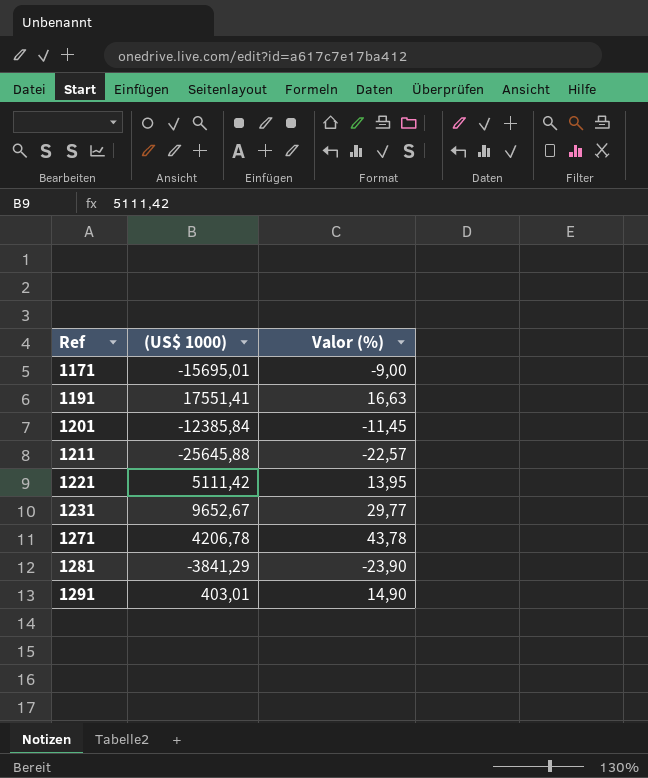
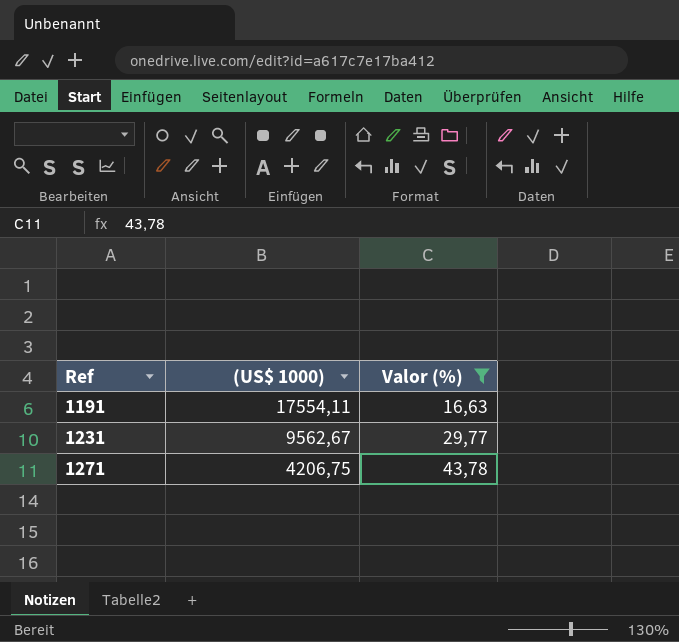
filter: none -> Valor (%) >= 16,63
1191 | (US$ 1000): 17551,41 -> 17554,11
1231 | (US$ 1000): 9652,67 -> 9562,67
1271 | (US$ 1000): 4206,78 -> 4206,75

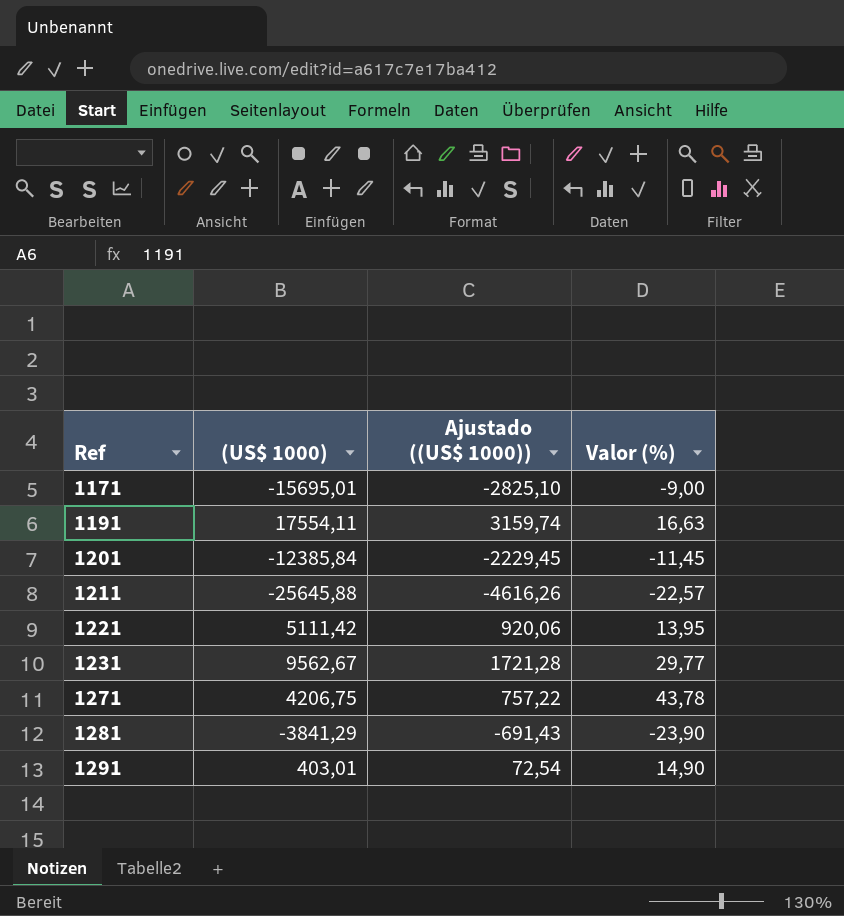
filter: Valor (%) >= 16,63 -> none
column Ajustado ((US$ 1000)) | formula: none -> [(US$ 1000)] * 0,18

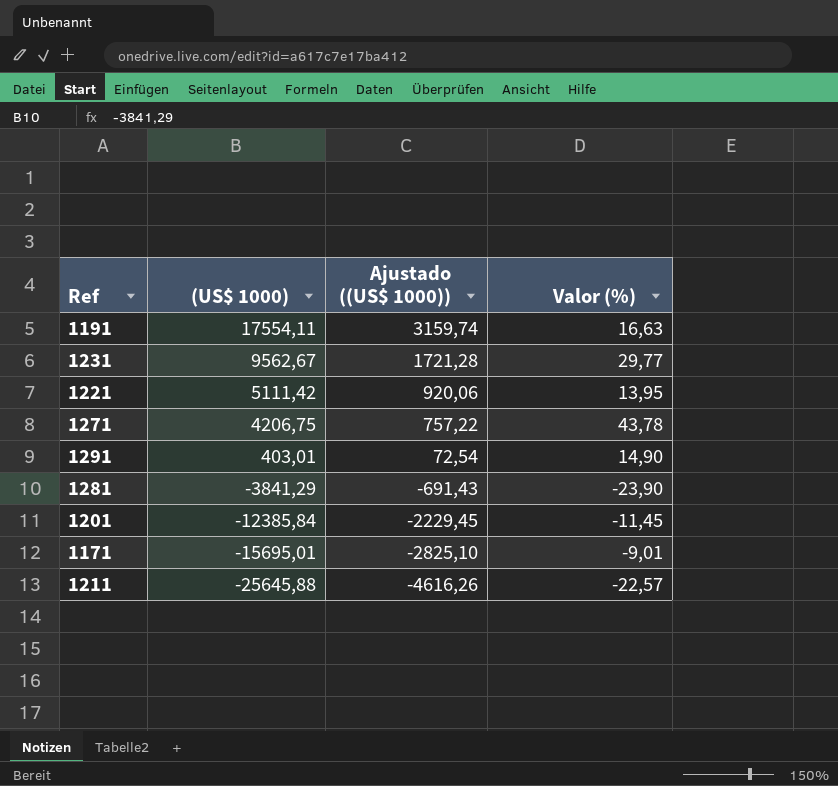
row order: Ref ascending -> (US$ 1000) descending
1171 | Valor (%): -9,00 -> -9,01

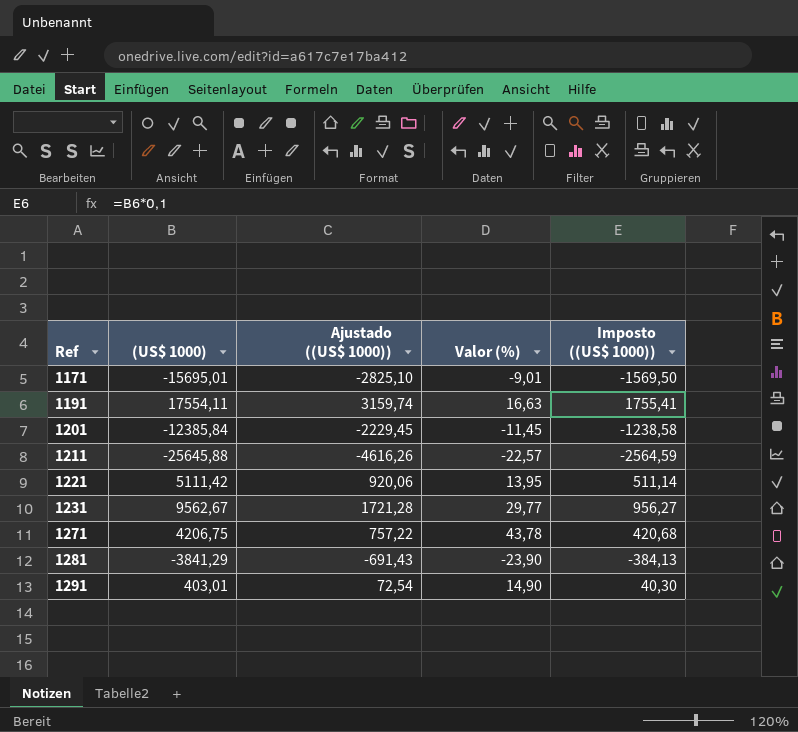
row order: (US$ 1000) descending -> Ref ascending
column Imposto ((US$ 1000)) | formula: none -> [(US$ 1000)] * 0,1

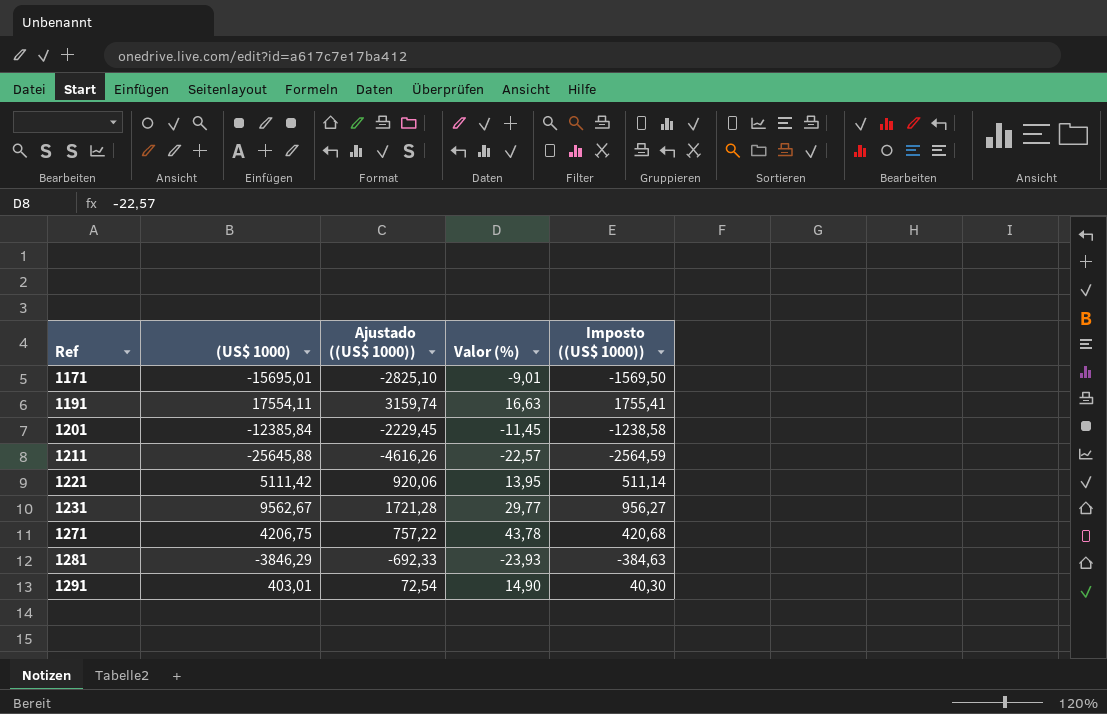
1281 | (US$ 1000): -3841,29 -> -3846,29
1281 | Ajustado ((US$ 1000)): -691,43 -> -692,33
1281 | Valor (%): -23,90 -> -23,93
1281 | Imposto ((US$ 1000)): -384,13 -> -384,63

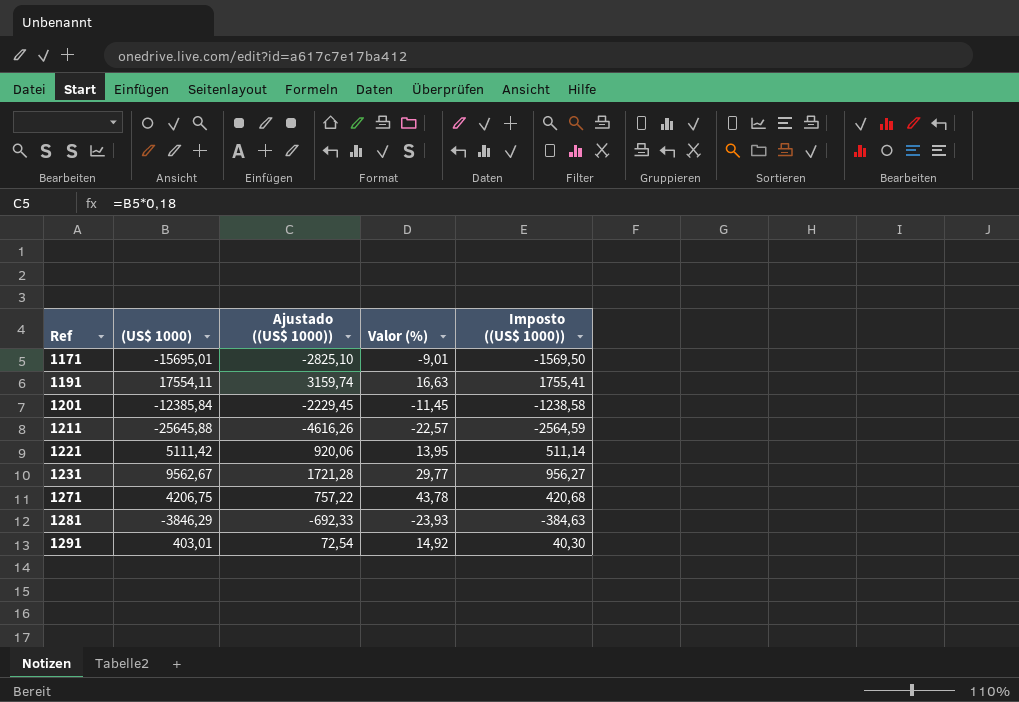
1291 | Valor (%): 14,90 -> 14,92

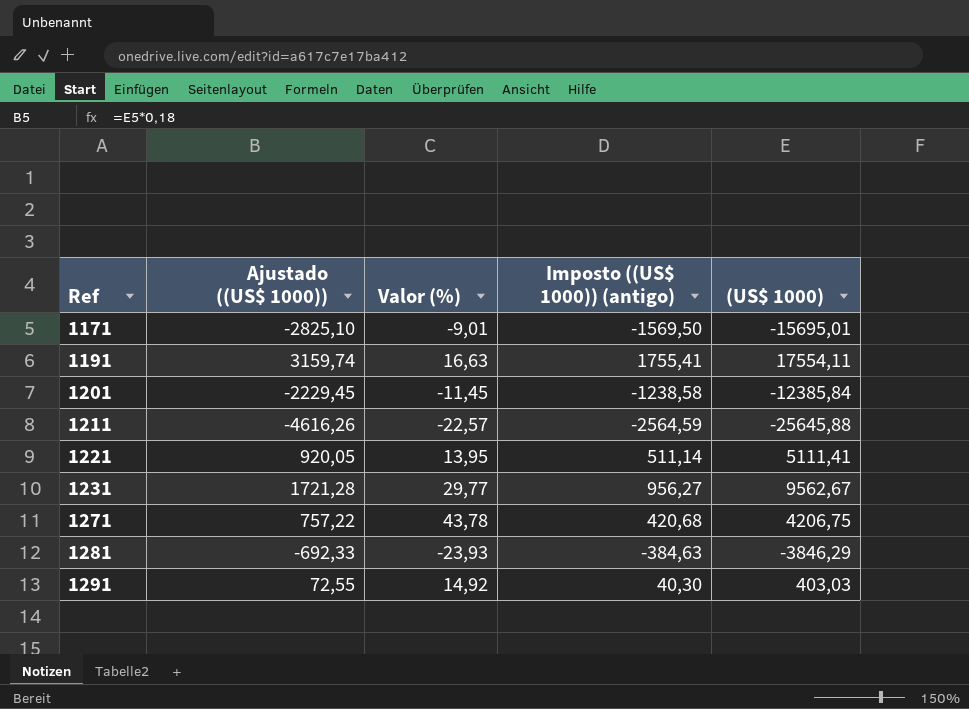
column name: Imposto ((US$ 1000)) -> Imposto ((US$ 1000)) (antigo)
column (US$ 1000) | position: 2 -> 5
1221 | Ajustado ((US$ 1000)): 920,06 -> 920,05
1221 | (US$ 1000): 5111,42 -> 5111,41
1291 | Ajustado ((US$ 1000)): 72,54 -> 72,55
1291 | (US$ 1000): 403,01 -> 403,03

